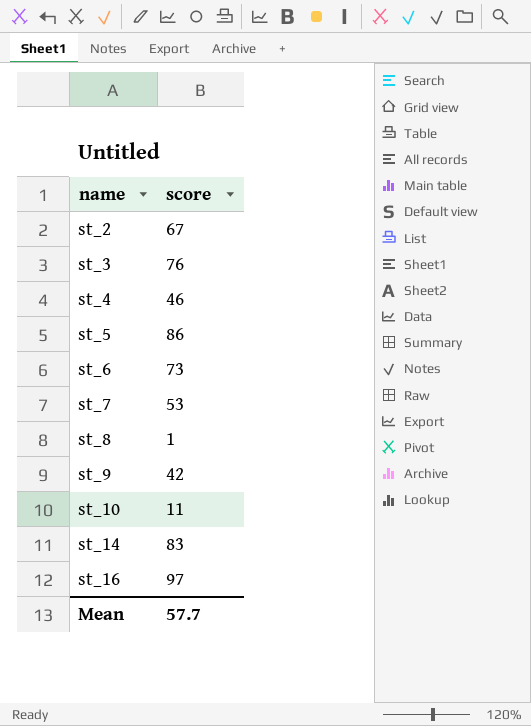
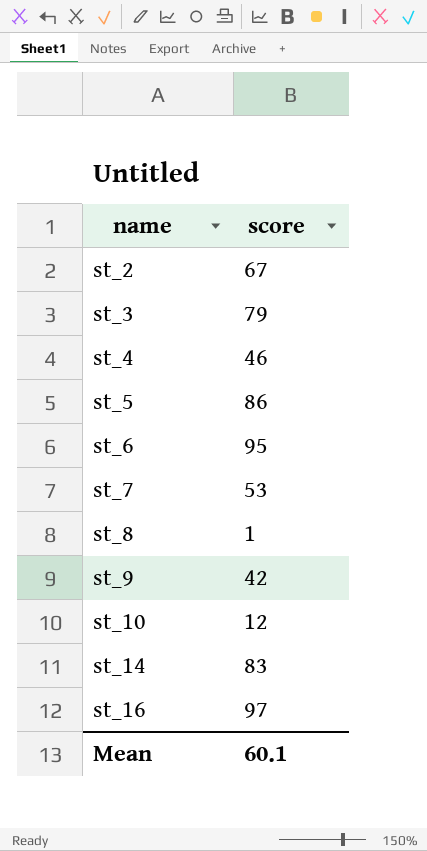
st_3 | score: 76 -> 79
st_6 | score: 73 -> 95
st_10 | score: 11 -> 12
Mean | score: 57.7 -> 60.1

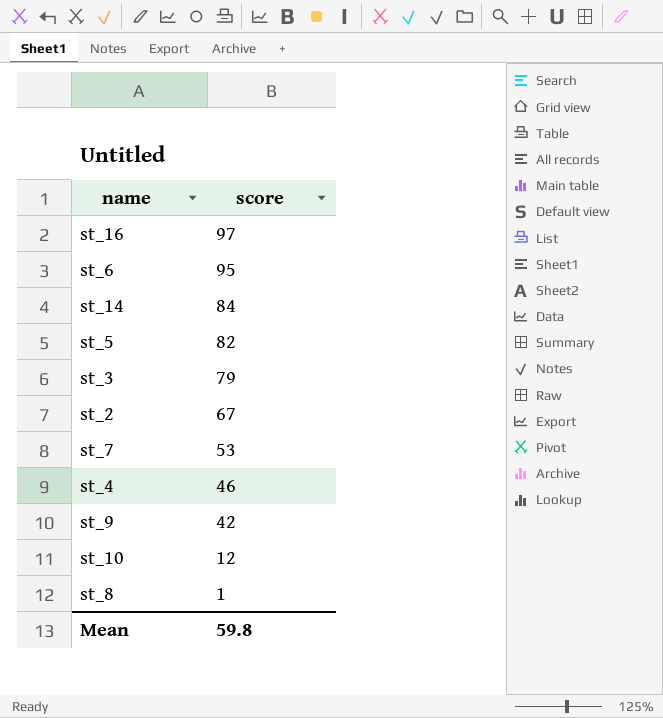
row order: name ascending -> score descending
st_14 | score: 83 -> 84
st_5 | score: 86 -> 82
Mean | score: 60.1 -> 59.8

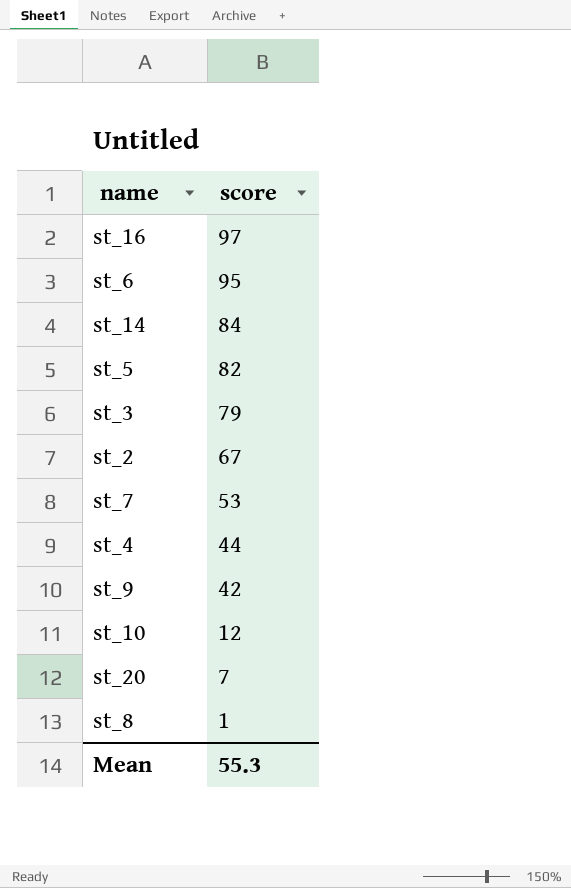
st_4 | score: 46 -> 44
row st_20: none -> 7
Mean | score: 59.8 -> 55.3

